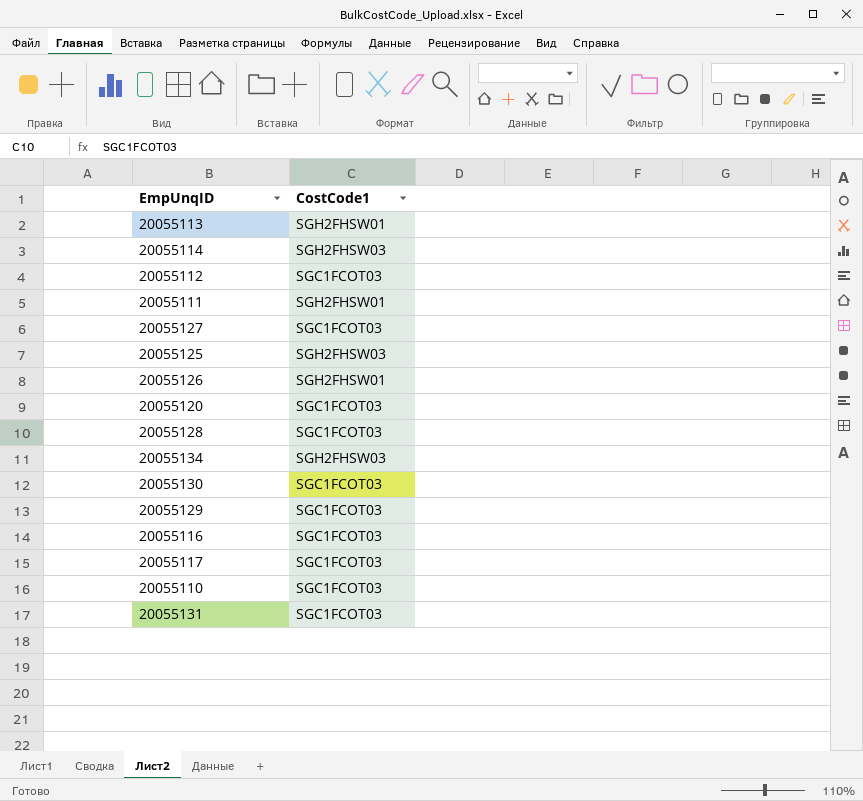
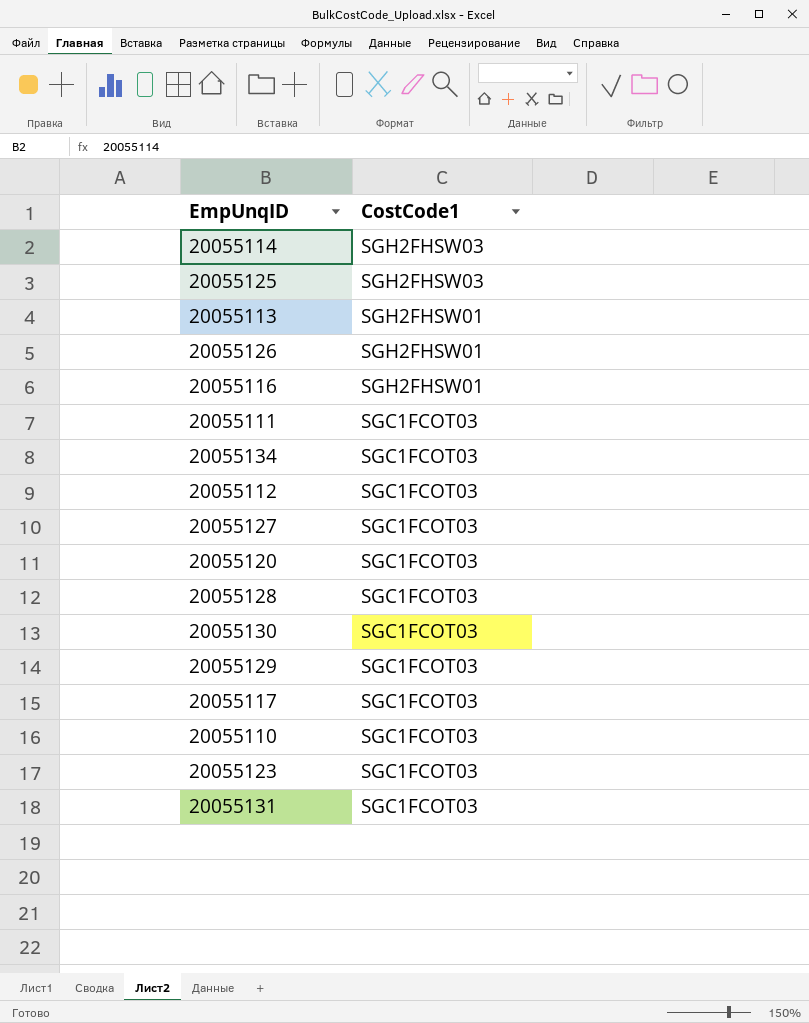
row order: none -> CostCode1 descending
20055116 | CostCode1: SGC1FCOT03 -> SGH2FHSW01
20055111 | CostCode1: SGH2FHSW01 -> SGC1FCOT03
20055134 | CostCode1: SGH2FHSW03 -> SGC1FCOT03
row 20055123: none -> SGC1FCOT03

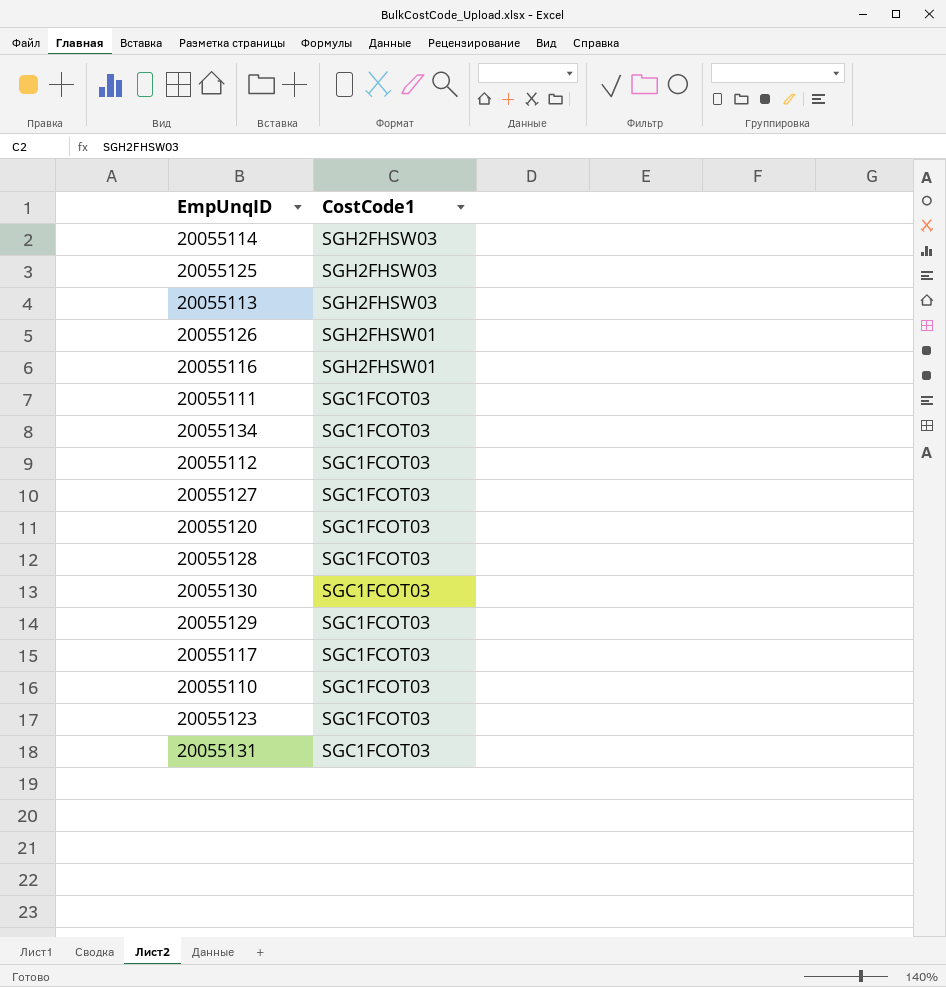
20055113 | CostCode1: SGH2FHSW01 -> SGH2FHSW03

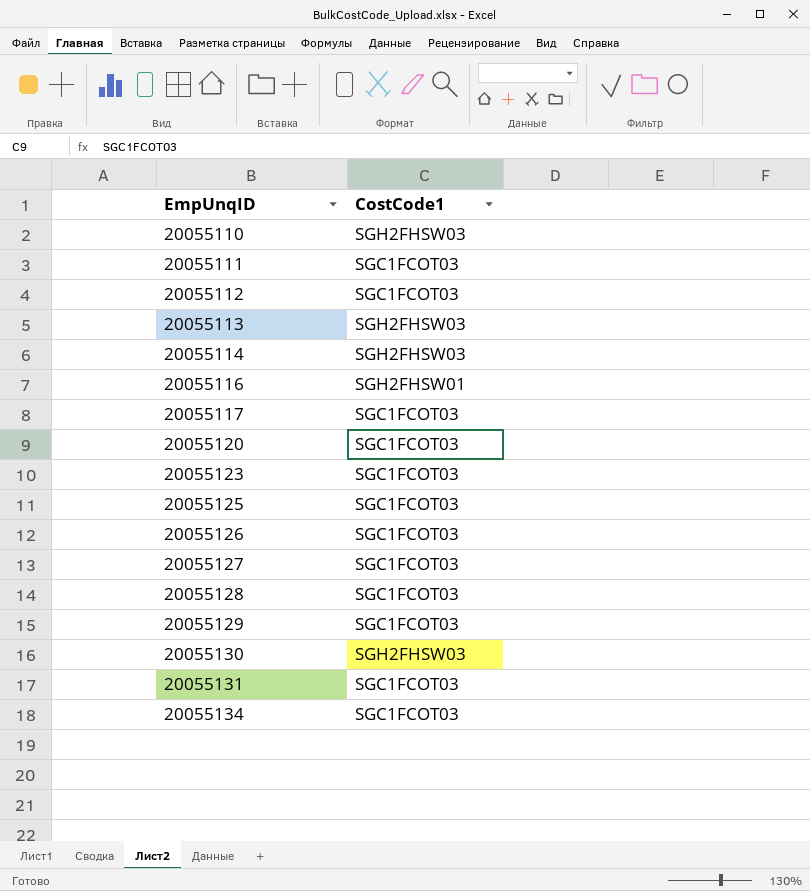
row order: CostCode1 descending -> EmpUnqID ascending
20055110 | CostCode1: SGC1FCOT03 -> SGH2FHSW03
20055125 | CostCode1: SGH2FHSW03 -> SGC1FCOT03
20055126 | CostCode1: SGH2FHSW01 -> SGC1FCOT03
20055130 | CostCode1: SGC1FCOT03 -> SGH2FHSW03

